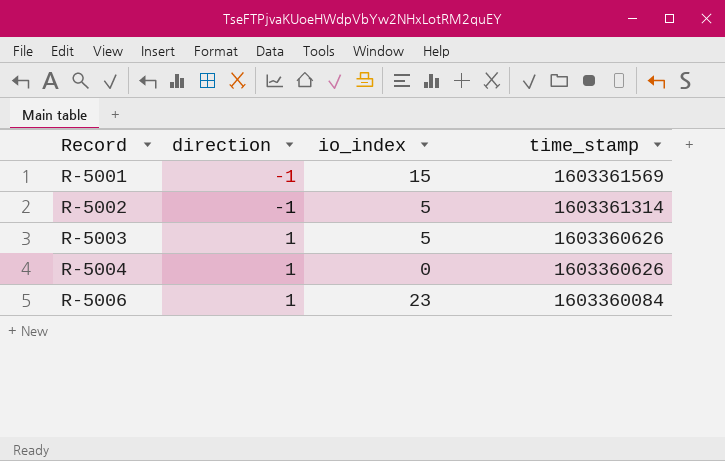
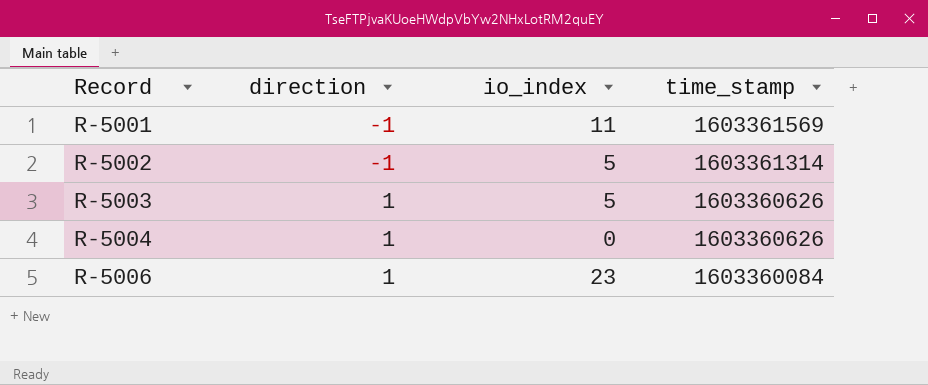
R-5001 | io_index: 15 -> 11

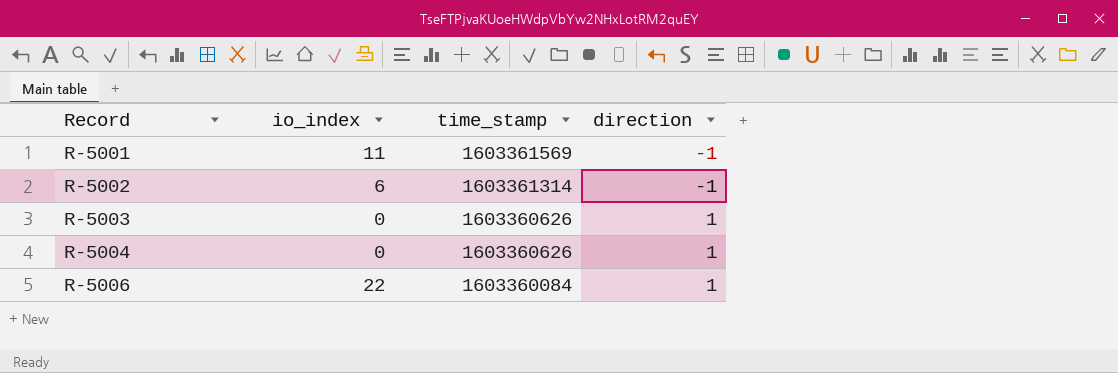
column direction | position: 2 -> 4
R-5002 | io_index: 5 -> 6
R-5003 | io_index: 5 -> 0
R-5006 | io_index: 23 -> 22

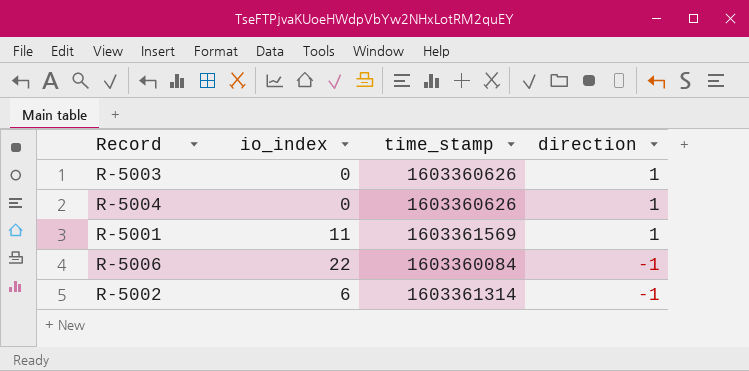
row order: Record ascending -> direction descending
R-5001 | direction: -1 -> 1
R-5006 | direction: 1 -> -1

